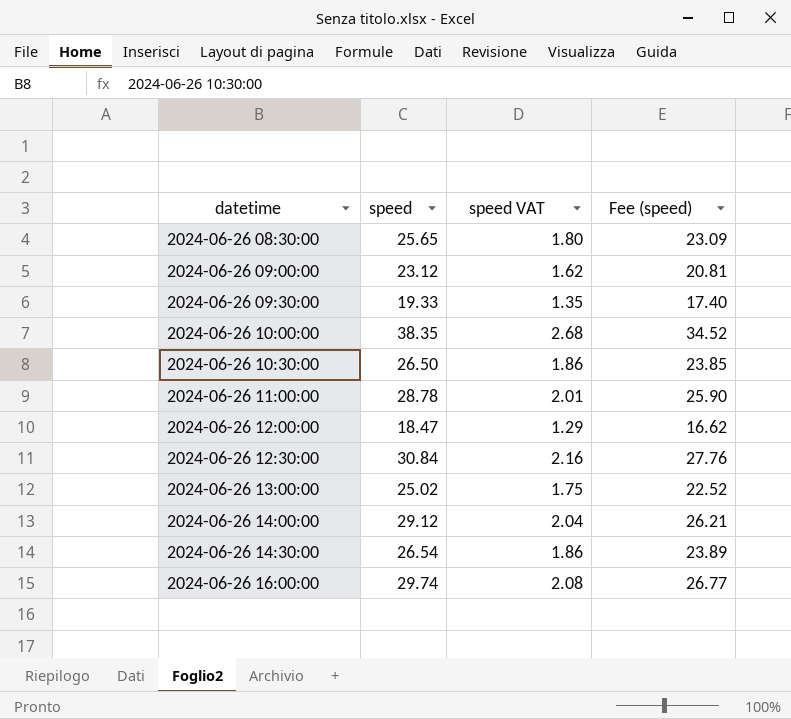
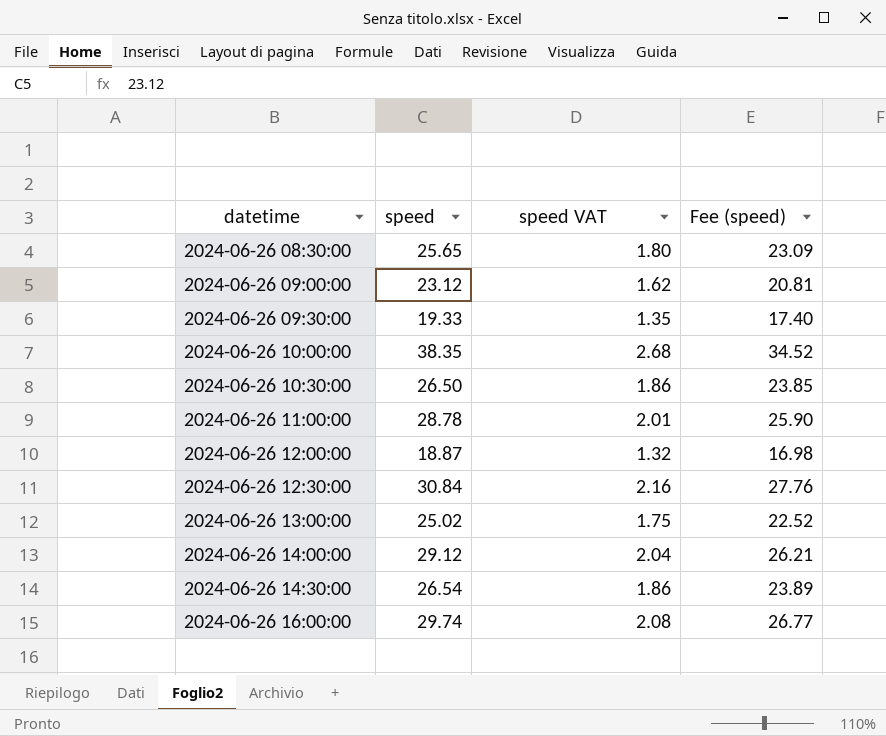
2024-06-26 12:00:00 | speed: 18.47 -> 18.87
2024-06-26 12:00:00 | speed VAT: 1.29 -> 1.32
2024-06-26 12:00:00 | Fee (speed): 16.62 -> 16.98

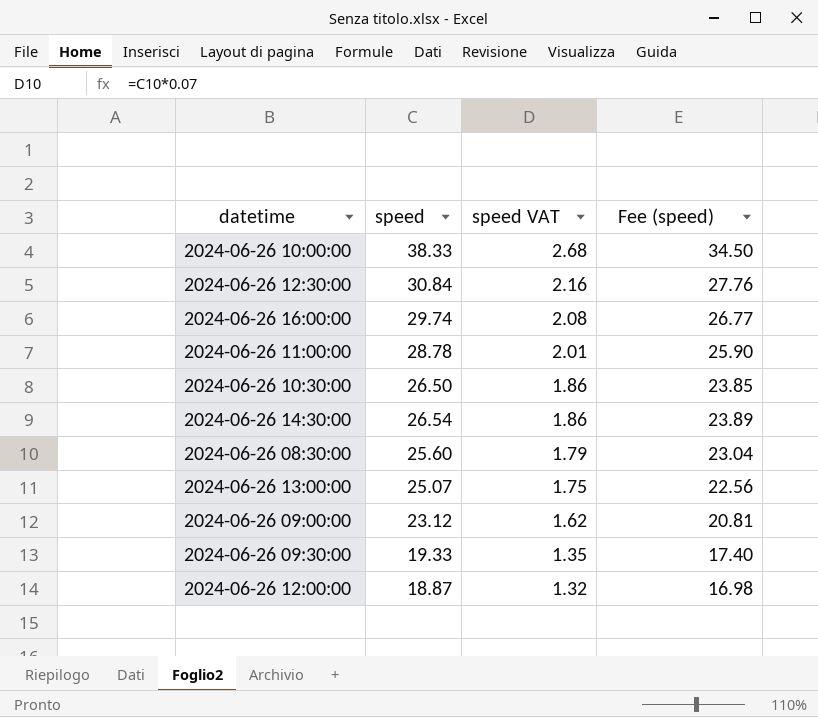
row order: datetime ascending -> speed VAT descending
row 2024-06-26 14:00:00: 29.12 | 2.04 | 26.21 -> none
2024-06-26 10:00:00 | speed: 38.35 -> 38.33
2024-06-26 10:00:00 | Fee (speed): 34.52 -> 34.50
2024-06-26 08:30:00 | speed: 25.65 -> 25.60
2024-06-26 08:30:00 | speed VAT: 1.80 -> 1.79
2024-06-26 08:30:00 | Fee (speed): 23.09 -> 23.04
2024-06-26 13:00:00 | speed: 25.02 -> 25.07
2024-06-26 13:00:00 | Fee (speed): 22.52 -> 22.56

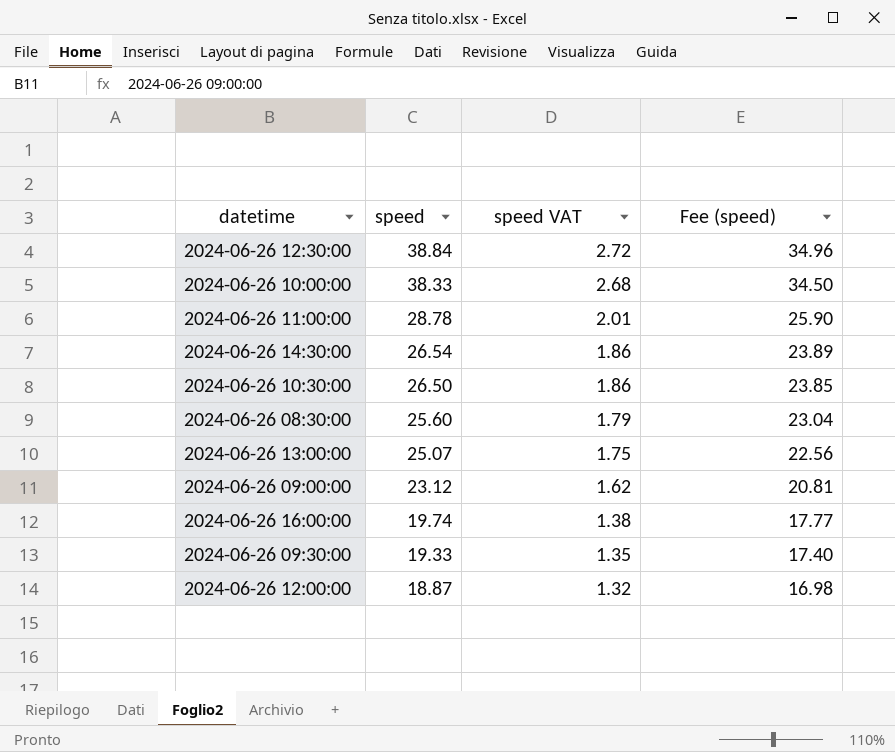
row order: speed VAT descending -> speed descending
2024-06-26 12:30:00 | speed: 30.84 -> 38.84
2024-06-26 12:30:00 | speed VAT: 2.16 -> 2.72
2024-06-26 12:30:00 | Fee (speed): 27.76 -> 34.96
2024-06-26 16:00:00 | speed: 29.74 -> 19.74
2024-06-26 16:00:00 | speed VAT: 2.08 -> 1.38
2024-06-26 16:00:00 | Fee (speed): 26.77 -> 17.77

